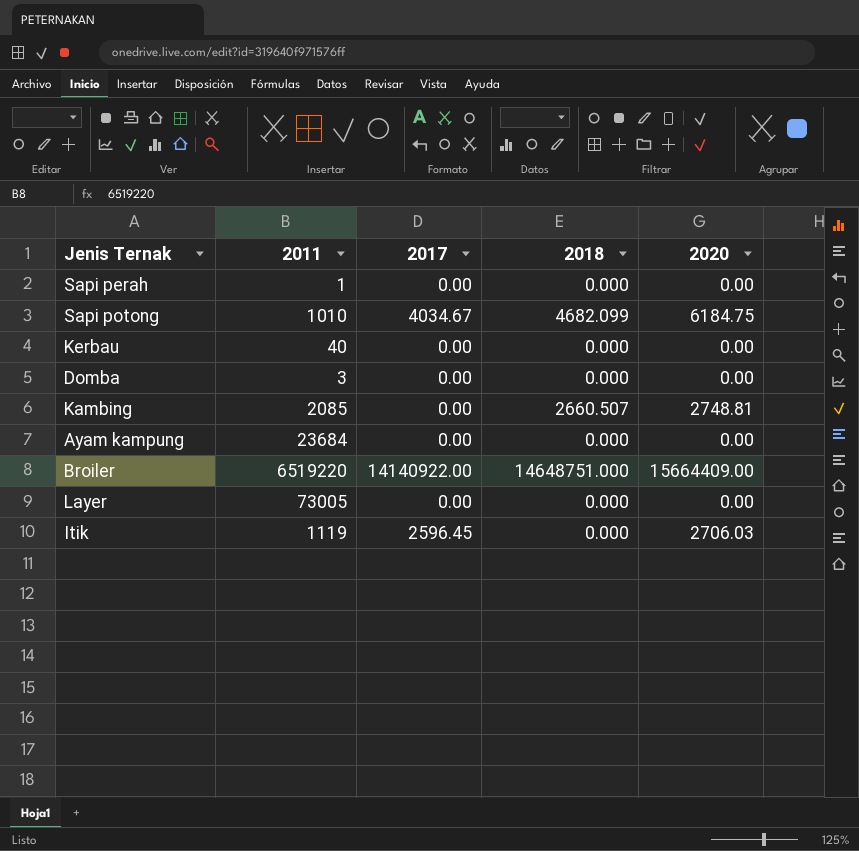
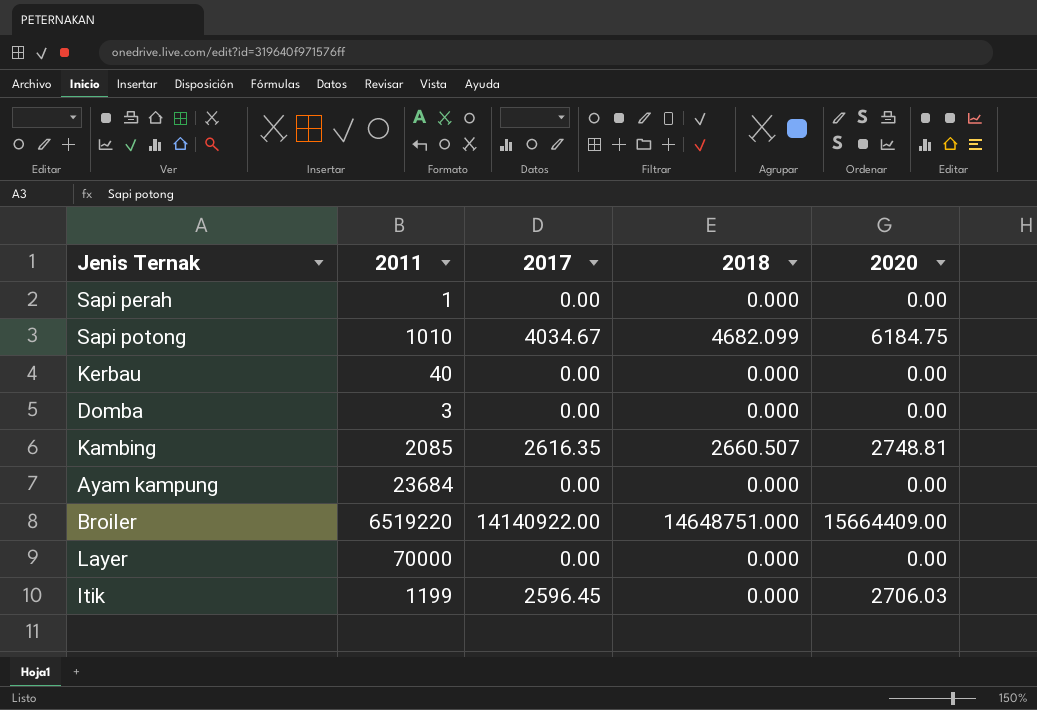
Kambing | 2017: 0.00 -> 2616.35
Layer | 2011: 73005 -> 70000
Itik | 2011: 1119 -> 1199

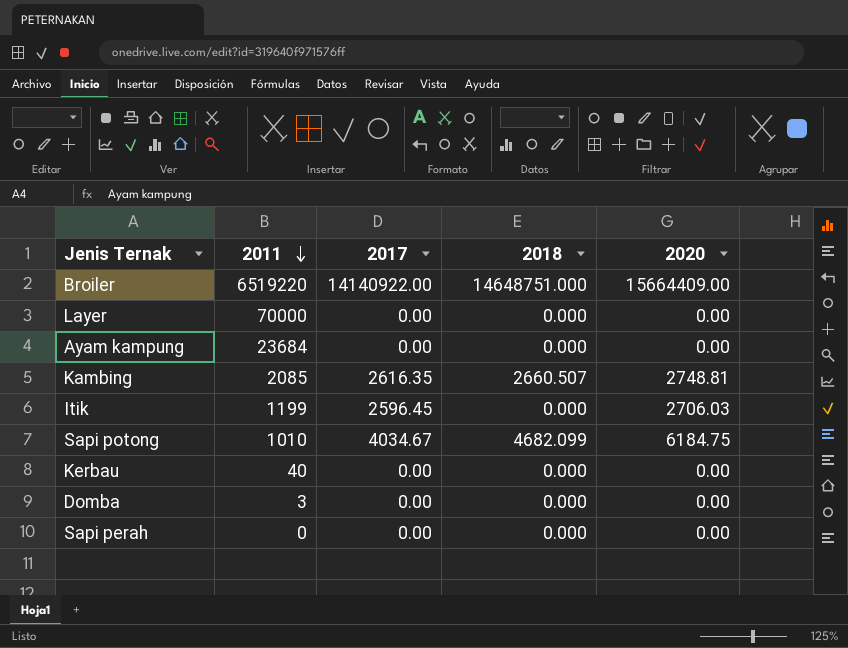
row order: none -> 2011 descending
Sapi perah | 2011: 1 -> 0

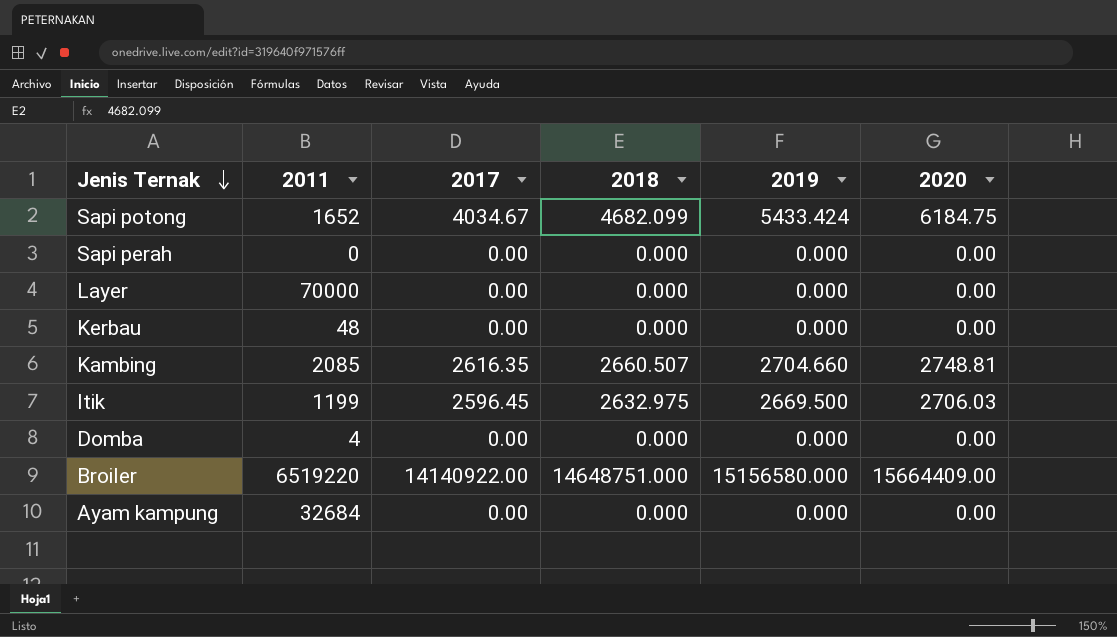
row order: 2011 descending -> Jenis Ternak descending
column 2019 | position: none -> 5
Sapi potong | 2011: 1010 -> 1652
Kerbau | 2011: 40 -> 48
Itik | 2018: 0.000 -> 2632.975
Domba | 2011: 3 -> 4
Ayam kampung | 2011: 23684 -> 32684

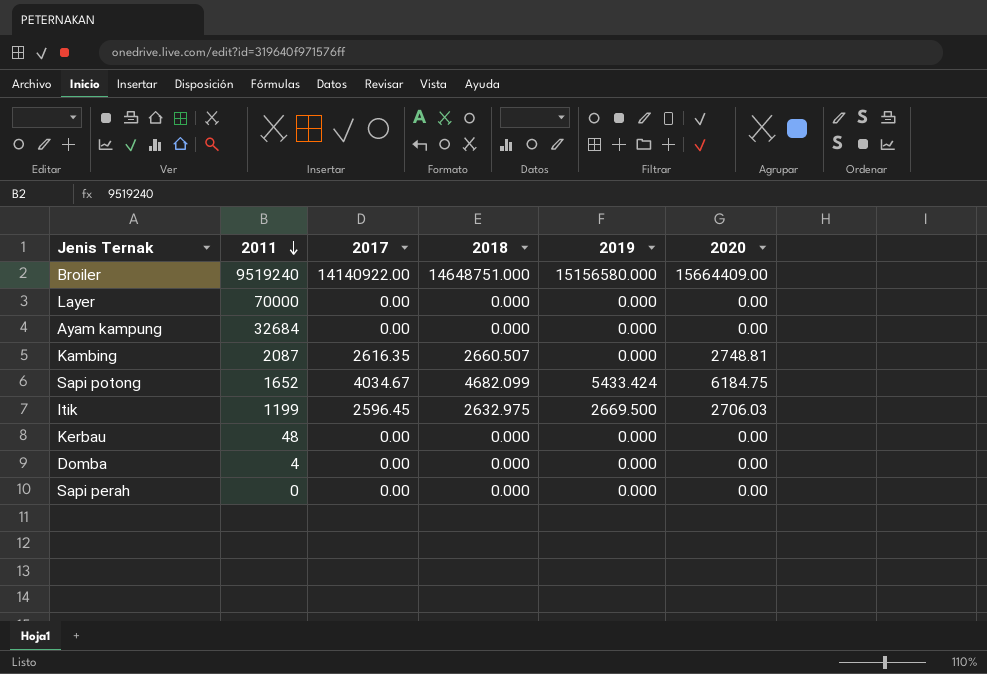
row order: Jenis Ternak descending -> 2011 descending
Broiler | 2011: 6519220 -> 9519240
Kambing | 2011: 2085 -> 2087
Kambing | 2019: 2704.660 -> 0.000

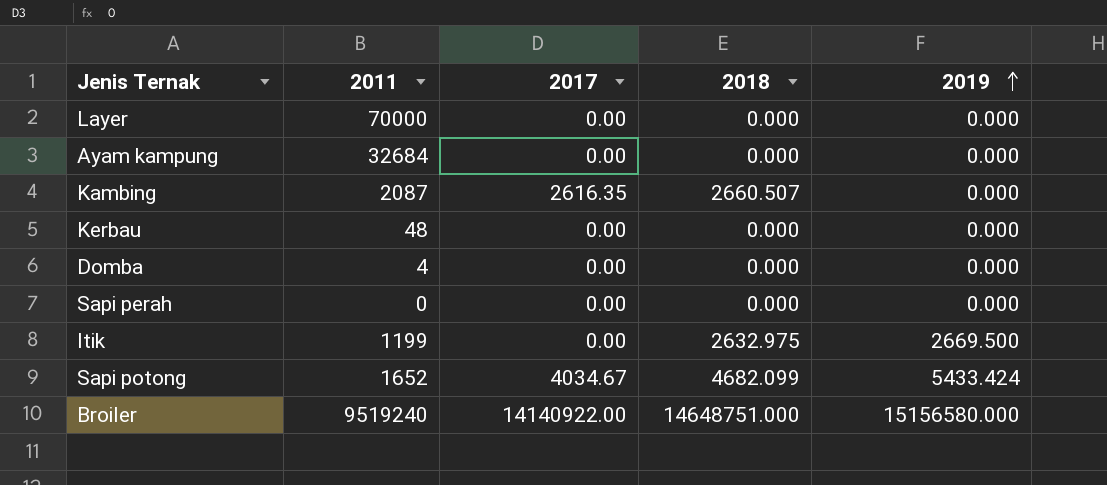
row order: 2011 descending -> 2019 ascending
column 2020 | position: 6 -> none
Itik | 2017: 2596.45 -> 0.00

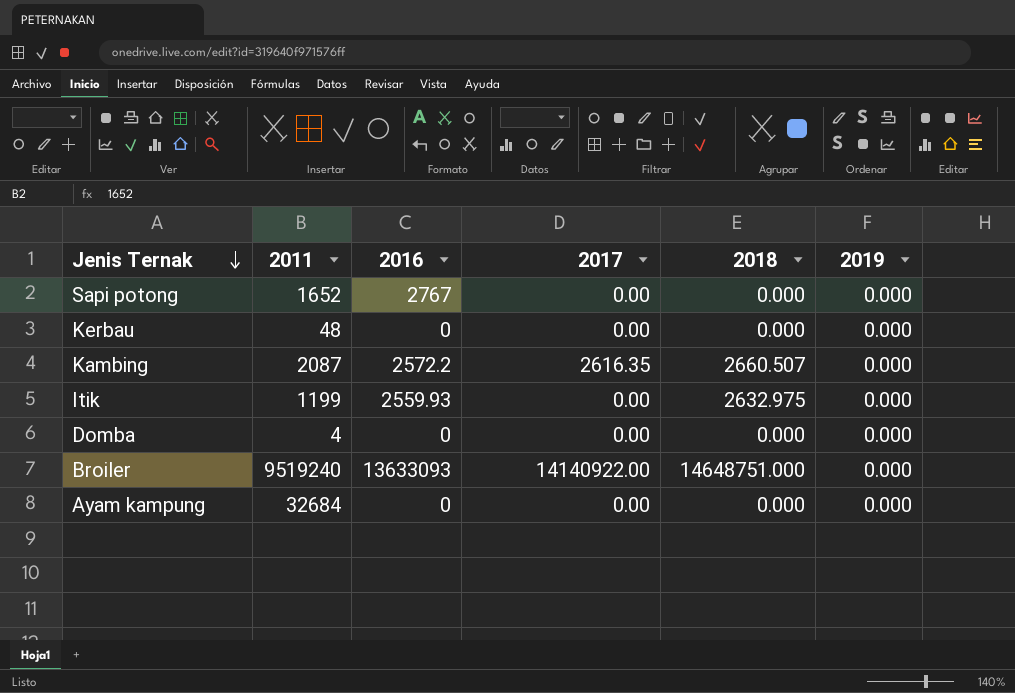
row order: 2019 ascending -> Jenis Ternak descending
column 2016 | position: none -> 3
row Layer: 70000 | 0.00 | 0.000 | 0.000 -> none
row Sapi perah: 0 | 0.00 | 0.000 | 0.000 -> none
Sapi potong | 2017: 4034.67 -> 0.00
Sapi potong | 2018: 4682.099 -> 0.000
Sapi potong | 2019: 5433.424 -> 0.000
Itik | 2019: 2669.500 -> 0.000
Broiler | 2019: 15156580.000 -> 0.000

